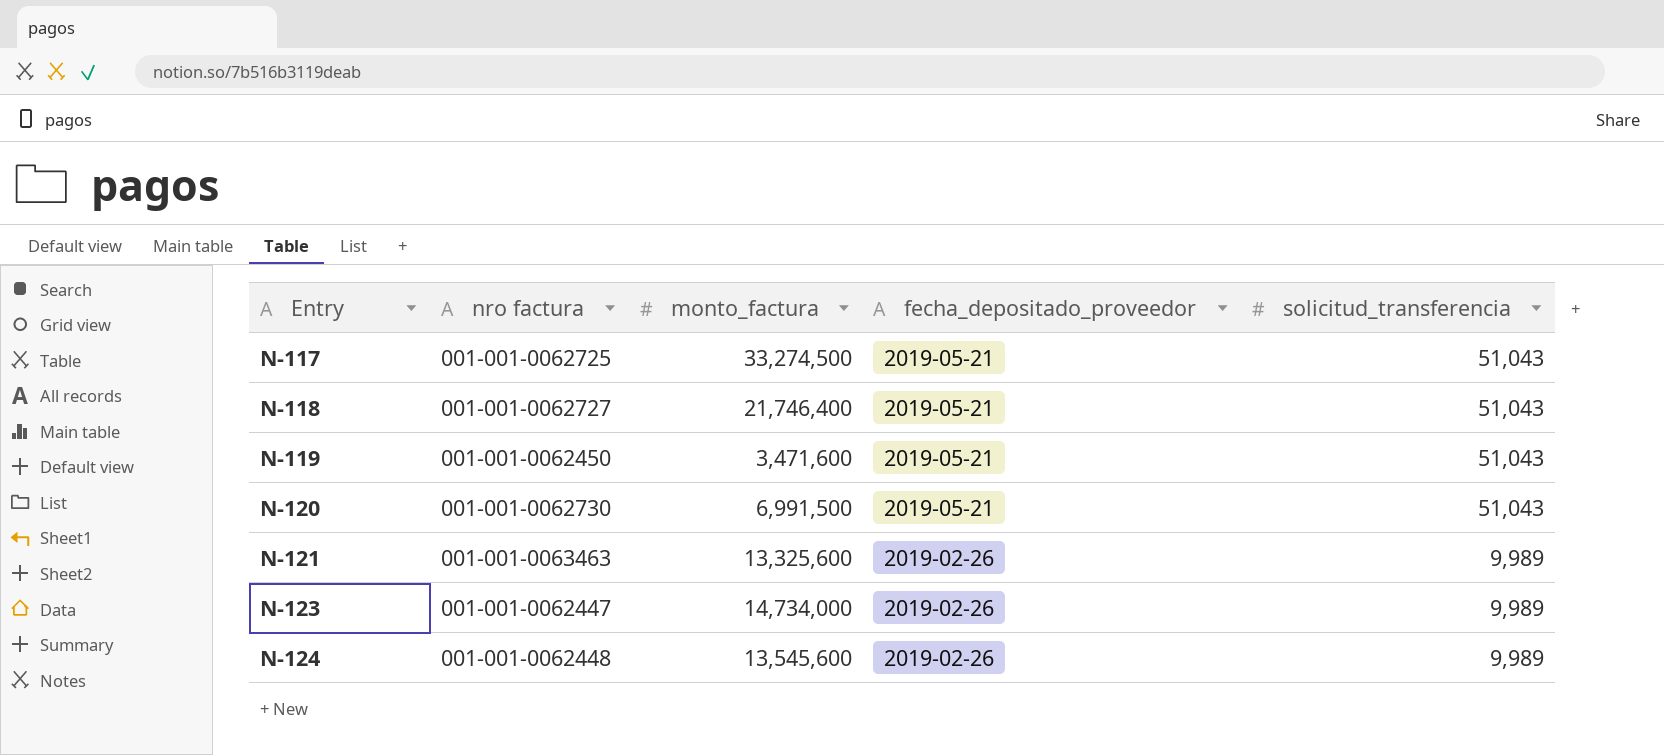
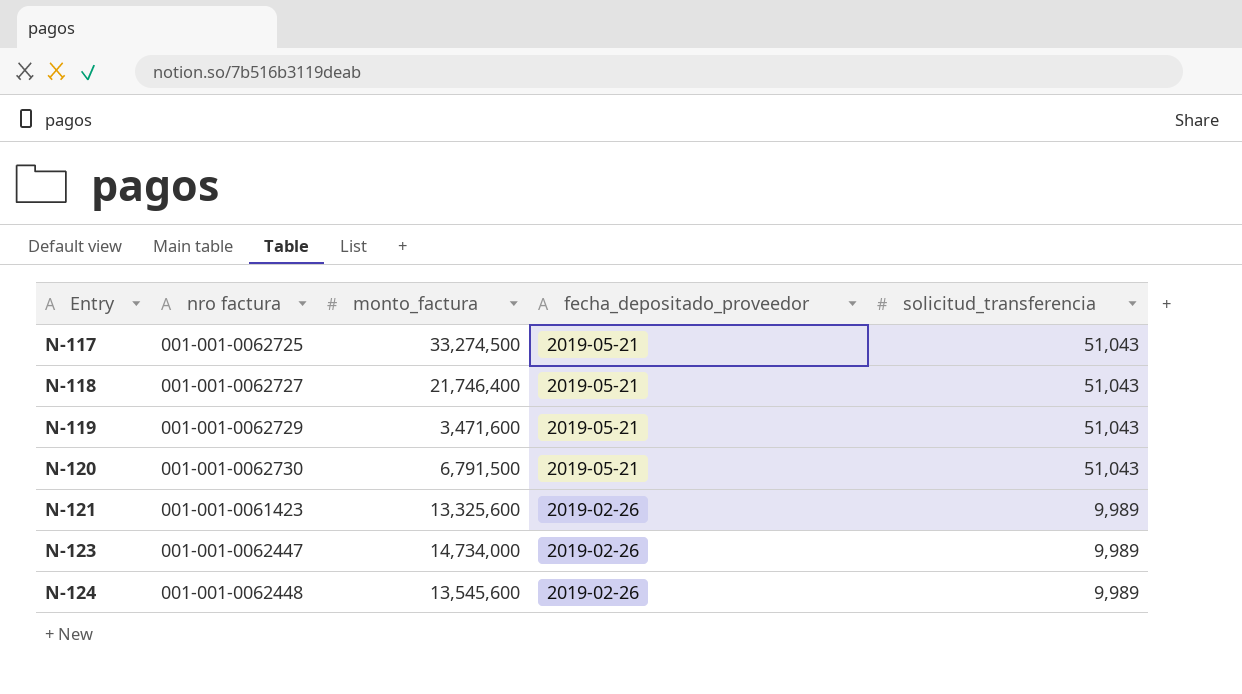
N-119 | nro factura: 001-001-0062450 -> 001-001-0062729
N-120 | monto_factura: 6,991,500 -> 6,791,500
N-121 | nro factura: 001-001-0063463 -> 001-001-0061423

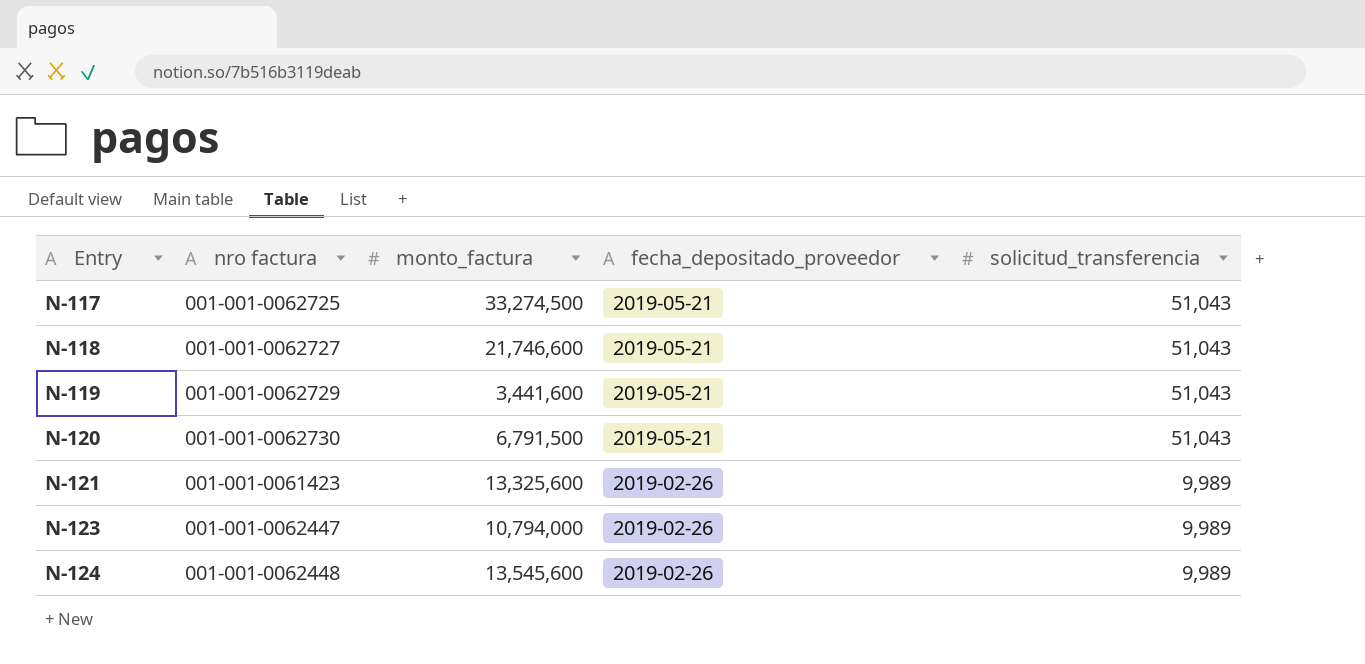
N-118 | monto_factura: 21,746,400 -> 21,746,600
N-119 | monto_factura: 3,471,600 -> 3,441,600
N-123 | monto_factura: 14,734,000 -> 10,794,000

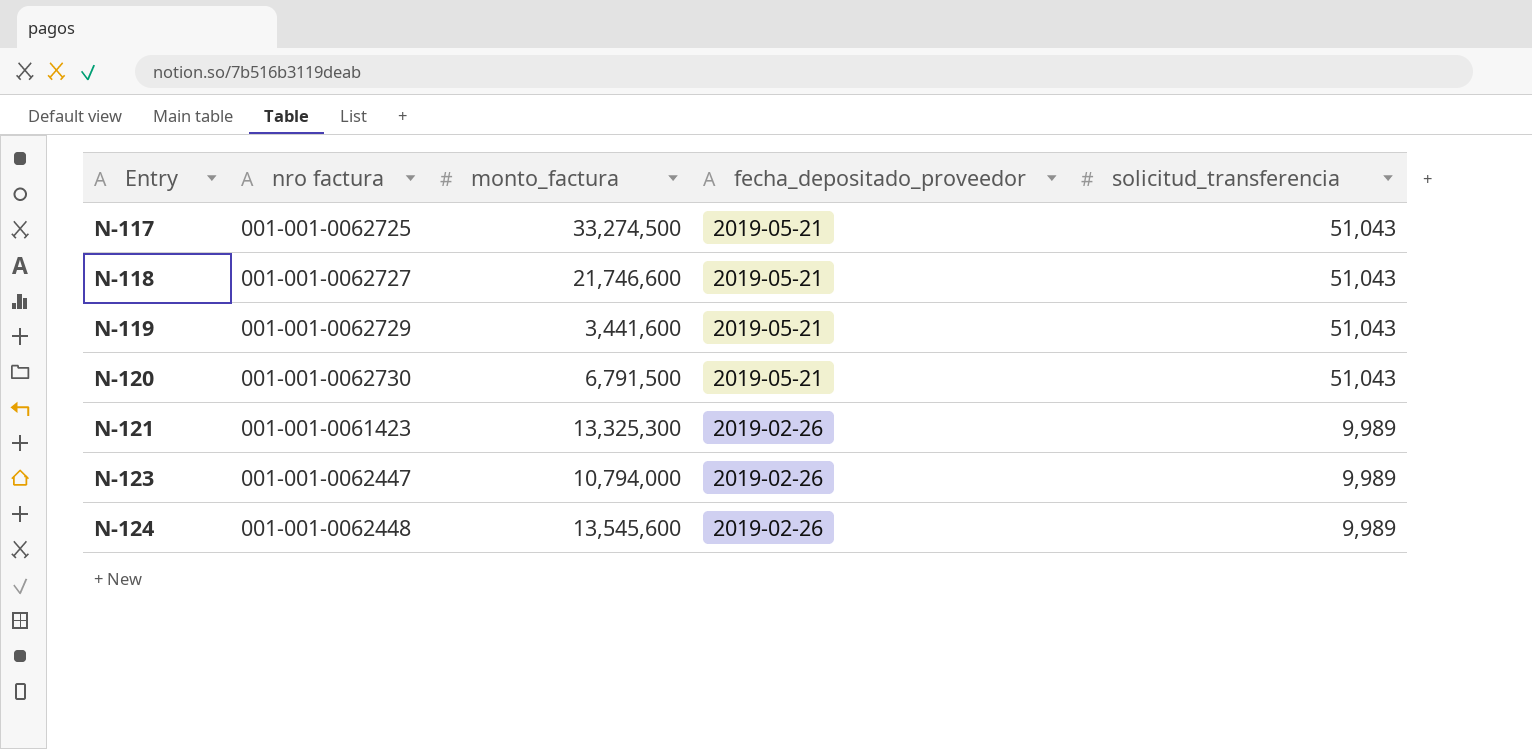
N-121 | monto_factura: 13,325,600 -> 13,325,300

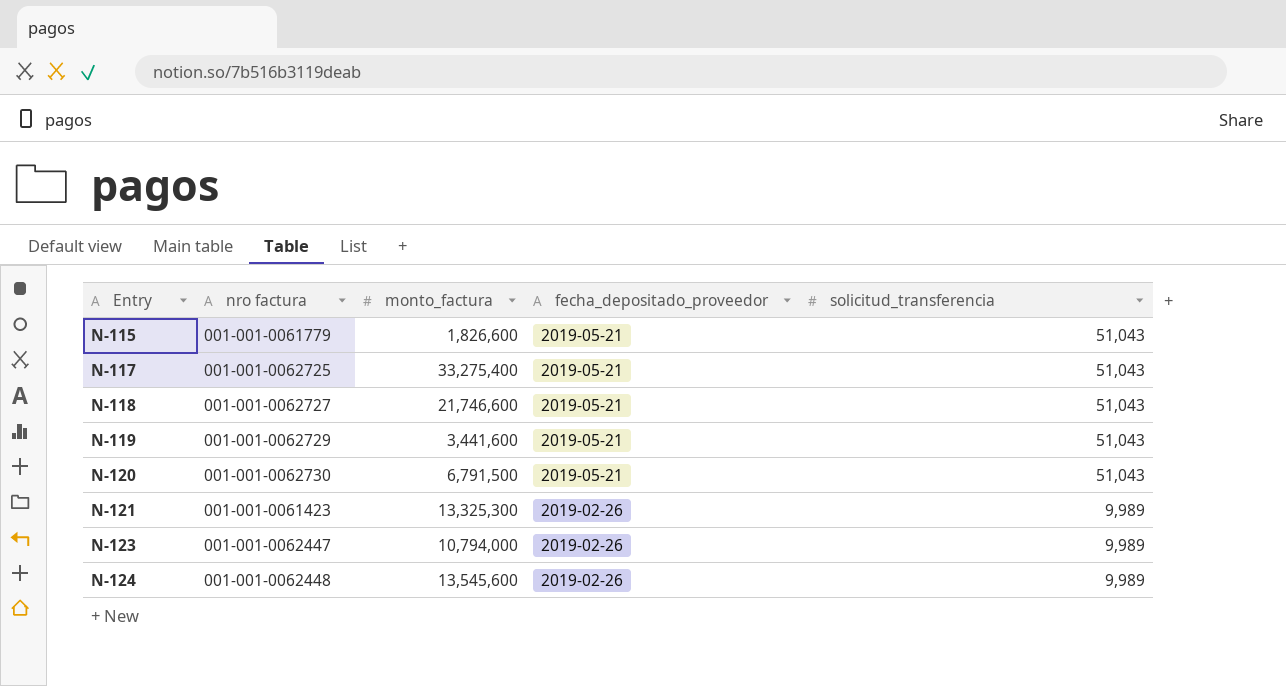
row N-115: none -> 001-001-0061779 | 1,826,600 | 2019-05-21 | 51,043
N-117 | monto_factura: 33,274,500 -> 33,275,400

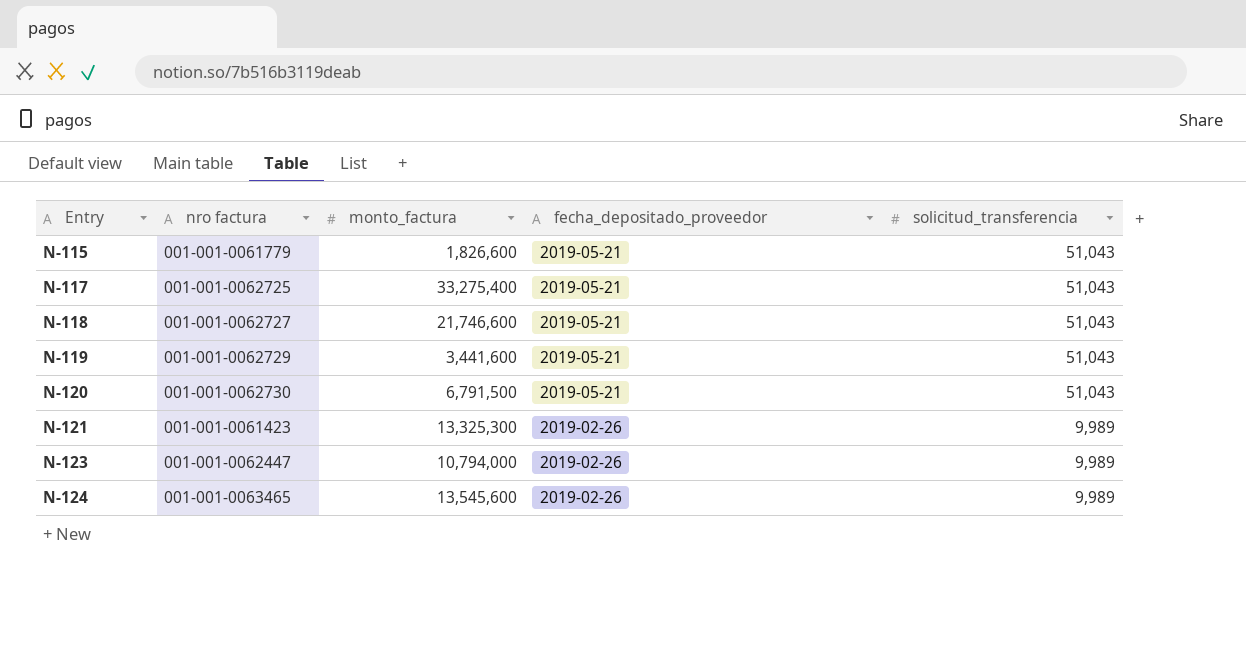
N-124 | nro factura: 001-001-0062448 -> 001-001-0063465

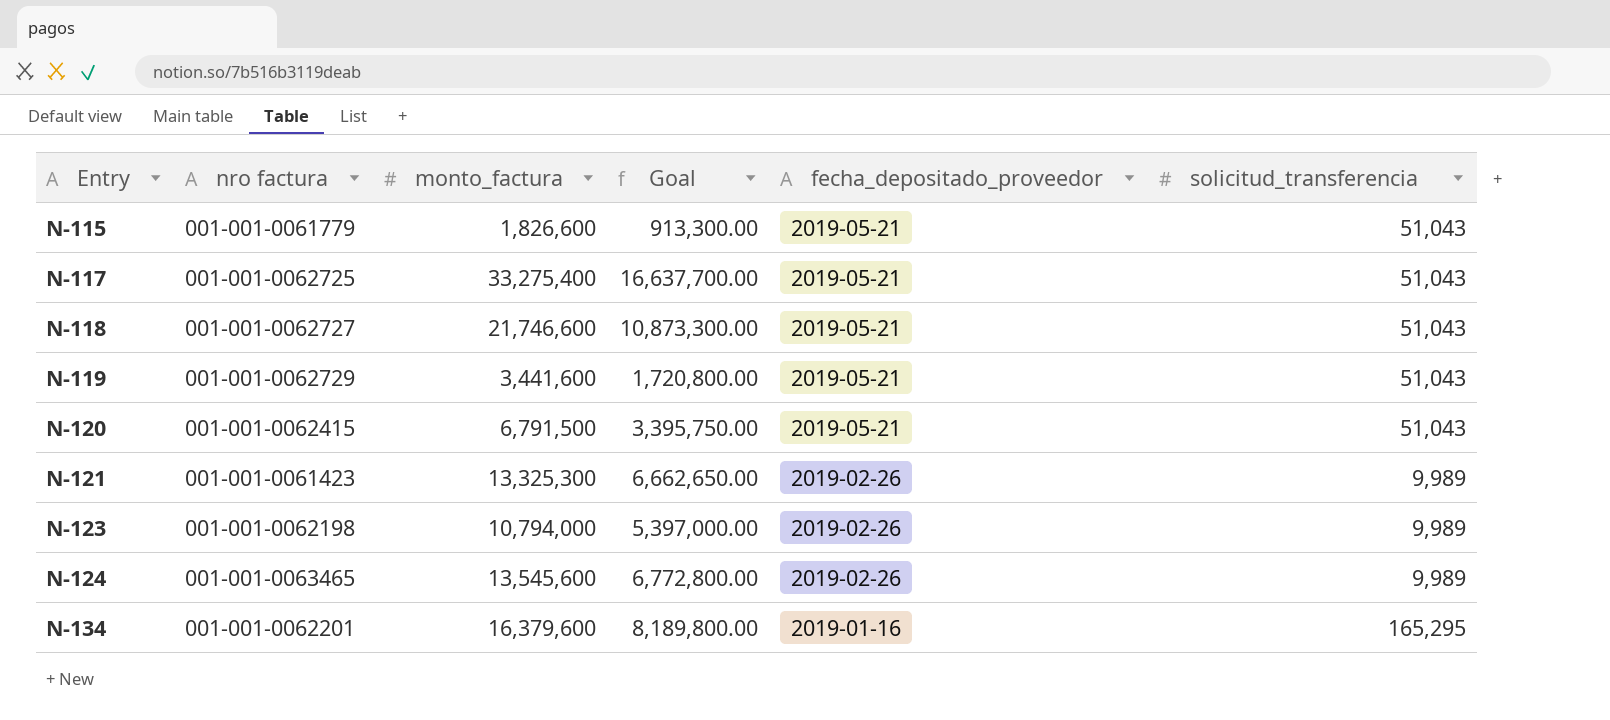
column Goal | formula: none -> [monto_factura] * 0.5
N-120 | nro factura: 001-001-0062730 -> 001-001-0062415
N-123 | nro factura: 001-001-0062447 -> 001-001-0062198
row N-134: none -> 001-001-0062201 | 16,379,600 | 8,189,800.00 | 2019-01-16 | 165,295

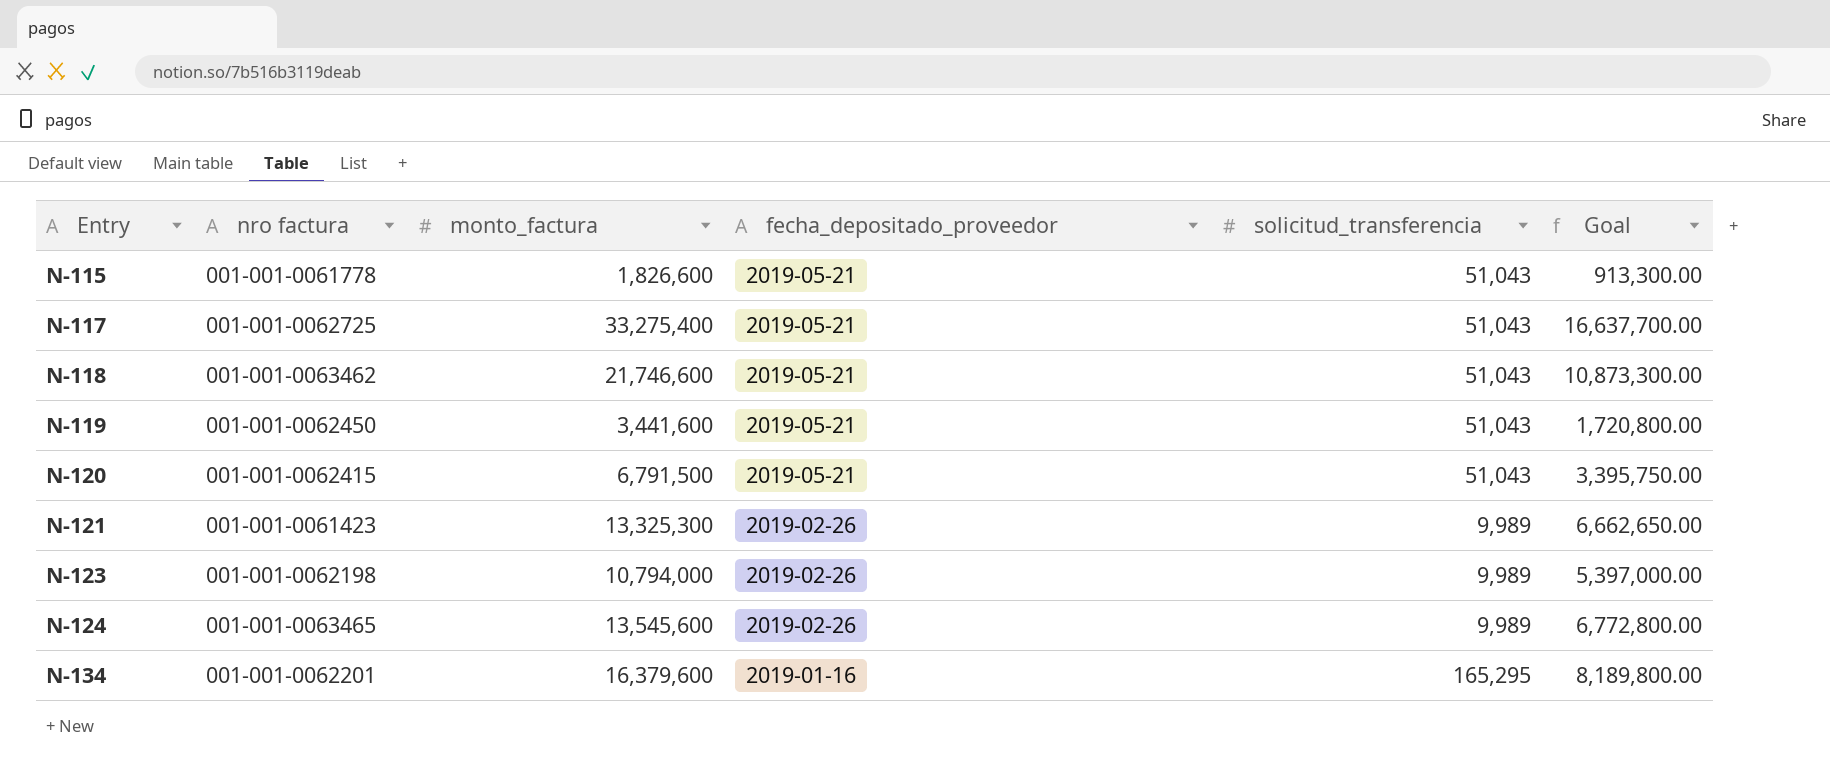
column Goal | position: 4 -> 6
N-115 | nro factura: 001-001-0061779 -> 001-001-0061778
N-118 | nro factura: 001-001-0062727 -> 001-001-0063462
N-119 | nro factura: 001-001-0062729 -> 001-001-0062450

